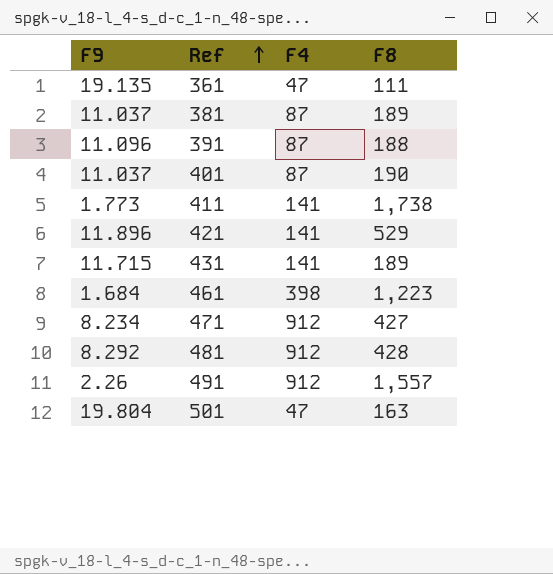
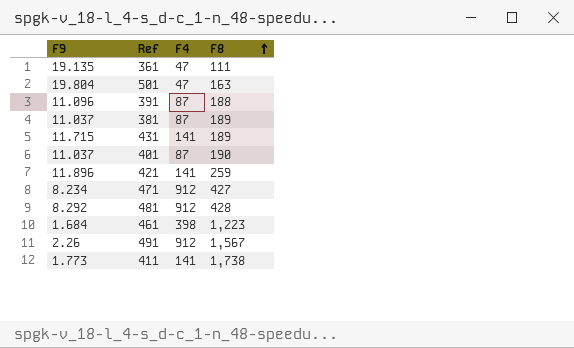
row order: Ref ascending -> F8 ascending
421 | F8: 529 -> 259
491 | F8: 1,557 -> 1,567

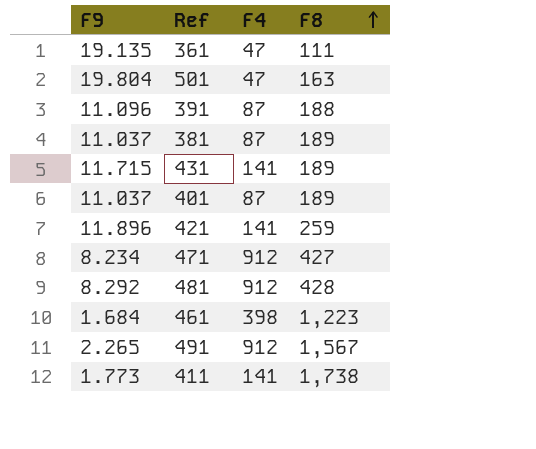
401 | F8: 190 -> 189
491 | F9: 2.26 -> 2.265

